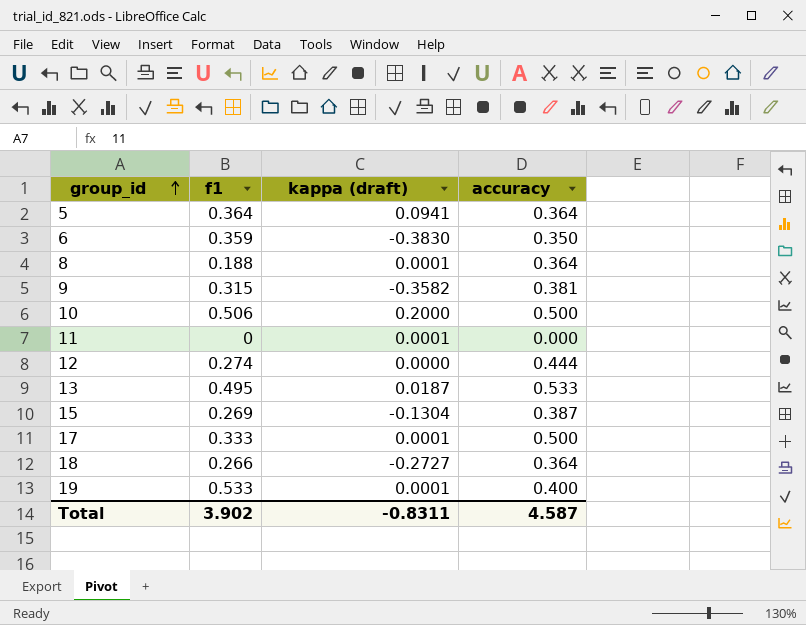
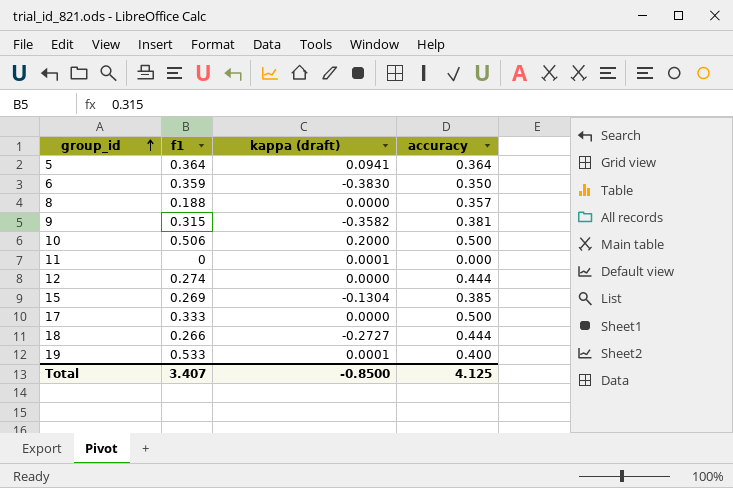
row 13: 0.495 | 0.0187 | 0.533 -> none
8 | kappa (draft): 0.0001 -> 0.0000
8 | accuracy: 0.364 -> 0.357
15 | accuracy: 0.387 -> 0.385
17 | kappa (draft): 0.0001 -> 0.0000
18 | accuracy: 0.364 -> 0.444
Total | f1: 3.902 -> 3.407
Total | kappa (draft): -0.8311 -> -0.8500
Total | accuracy: 4.587 -> 4.125

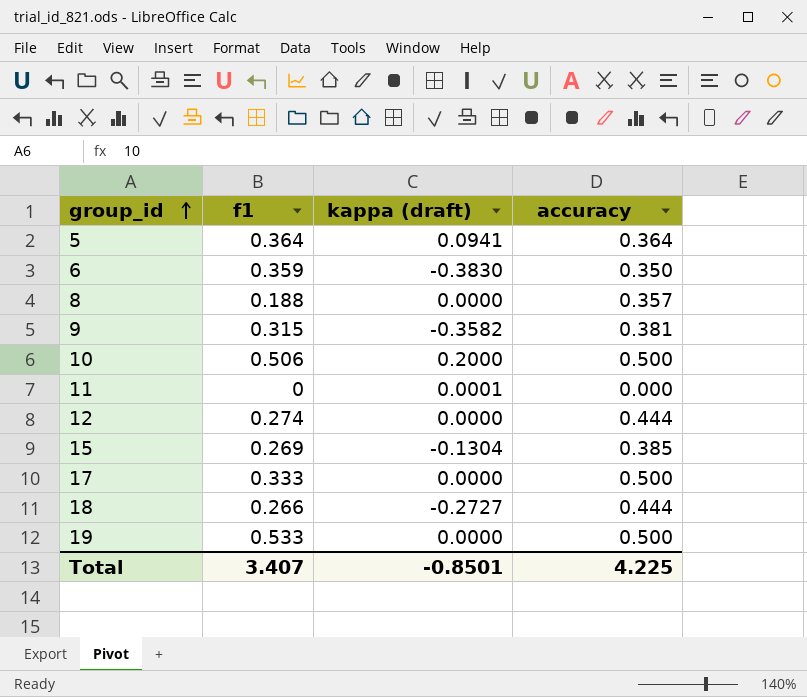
19 | kappa (draft): 0.0001 -> 0.0000
19 | accuracy: 0.400 -> 0.500
Total | kappa (draft): -0.8500 -> -0.8501
Total | accuracy: 4.125 -> 4.225

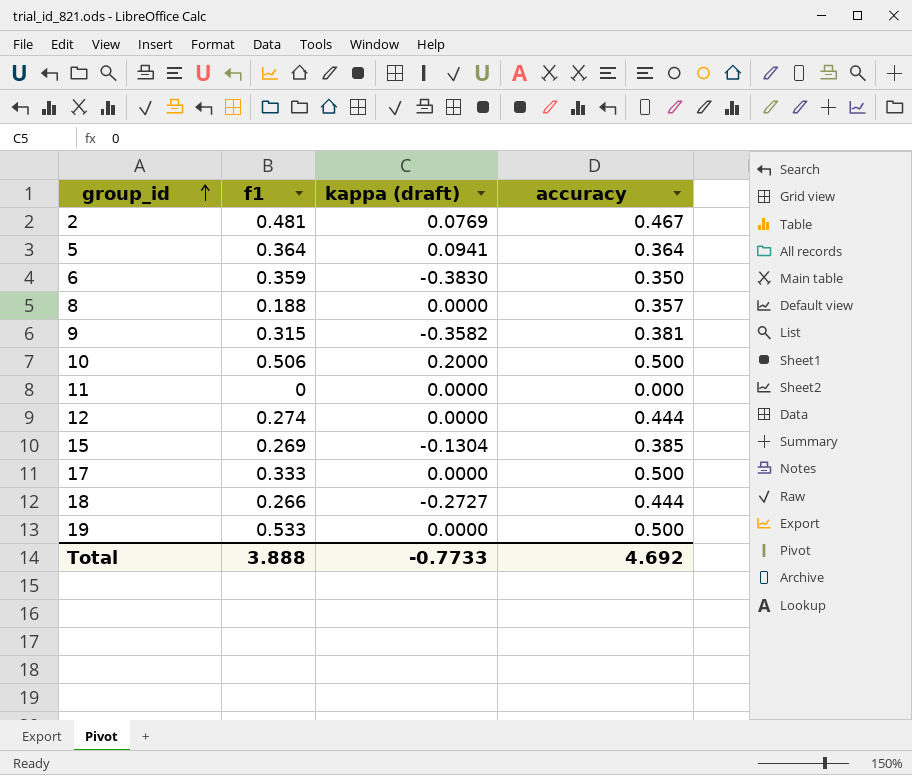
row 2: none -> 0.481 | 0.0769 | 0.467
11 | kappa (draft): 0.0001 -> 0.0000
Total | f1: 3.407 -> 3.888
Total | kappa (draft): -0.8501 -> -0.7733
Total | accuracy: 4.225 -> 4.692

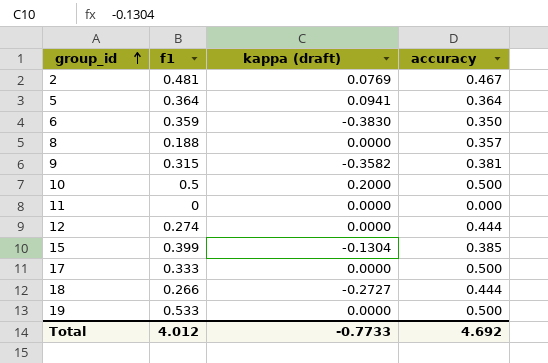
10 | f1: 0.506 -> 0.5
15 | f1: 0.269 -> 0.399
Total | f1: 3.888 -> 4.012

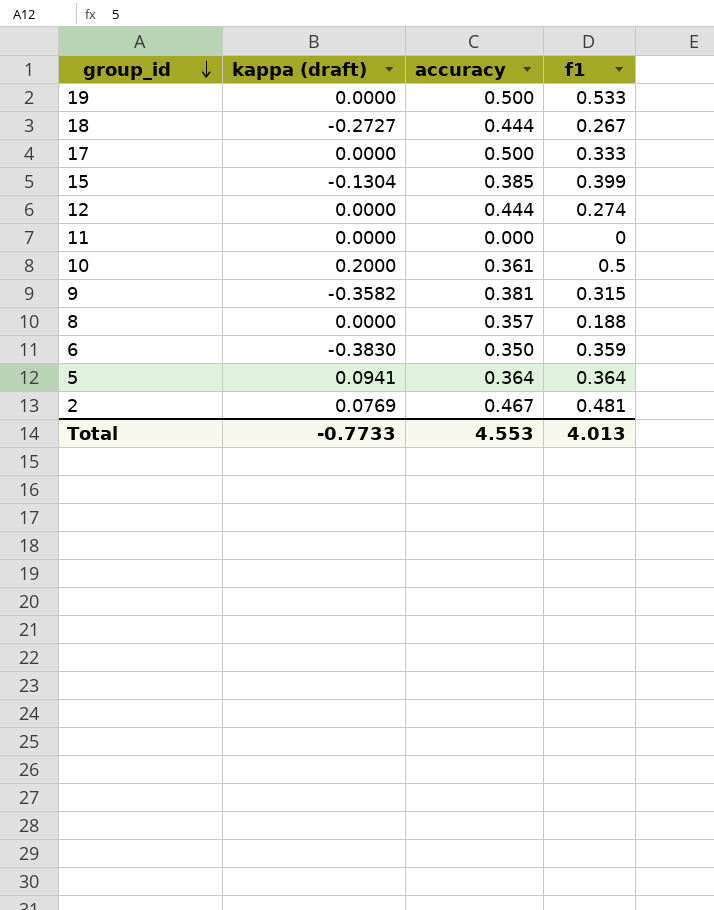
row order: group_id ascending -> group_id descending
column f1 | position: 2 -> 4
18 | f1: 0.266 -> 0.267
10 | accuracy: 0.500 -> 0.361
Total | accuracy: 4.692 -> 4.553
Total | f1: 4.012 -> 4.013

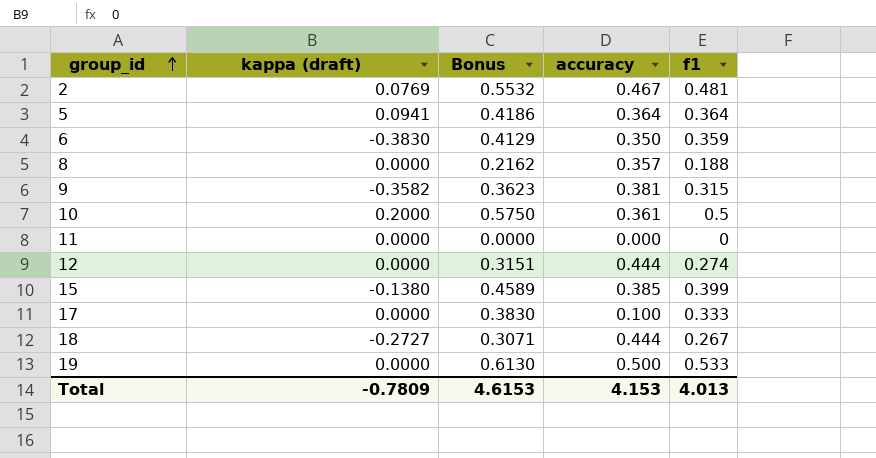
row order: group_id descending -> group_id ascending
column Bonus | formula: none -> [f1] * 1.15
15 | kappa (draft): -0.1304 -> -0.1380
17 | accuracy: 0.500 -> 0.100
Total | kappa (draft): -0.7733 -> -0.7809
Total | accuracy: 4.553 -> 4.153

